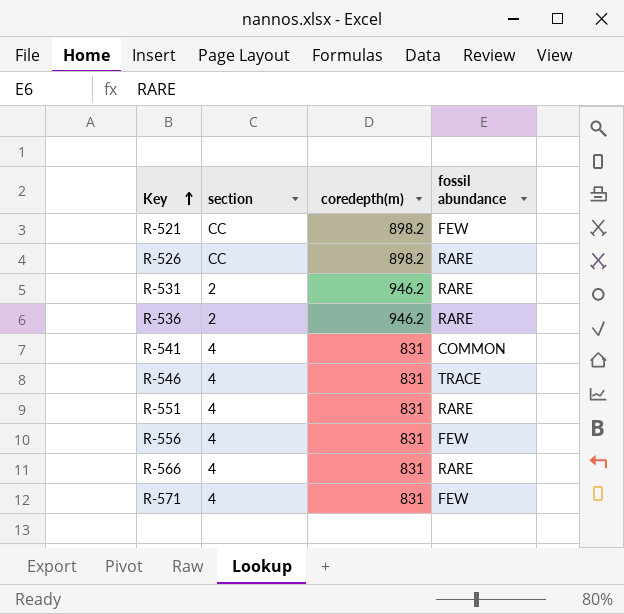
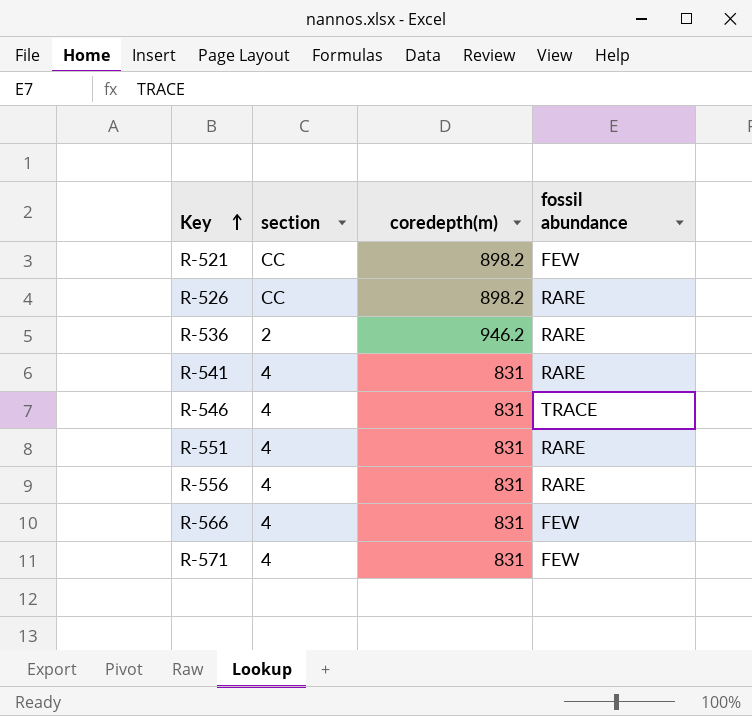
row R-531: 2 | 946.2 | RARE -> none
R-541 | fossil abundance: COMMON -> RARE
R-556 | fossil abundance: FEW -> RARE
R-566 | fossil abundance: RARE -> FEW

